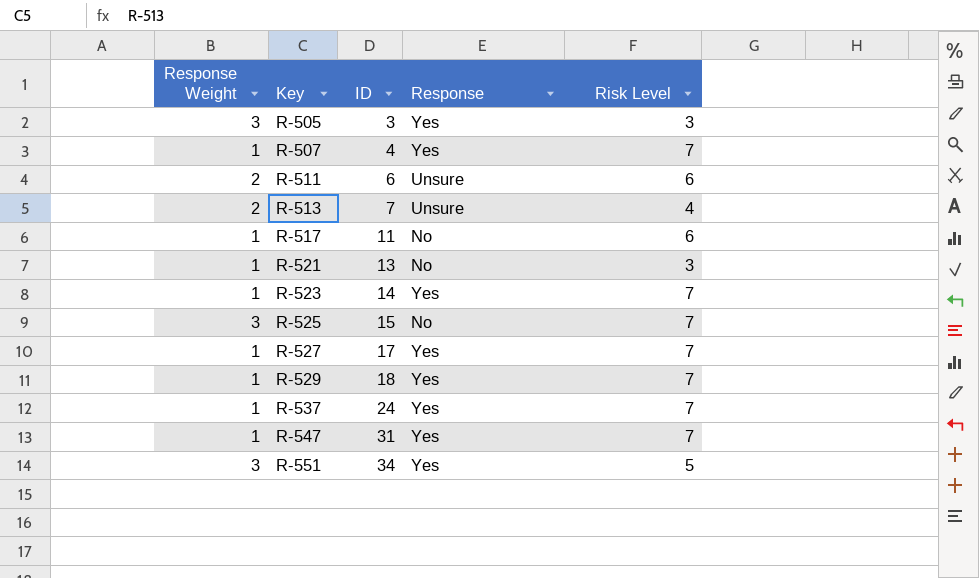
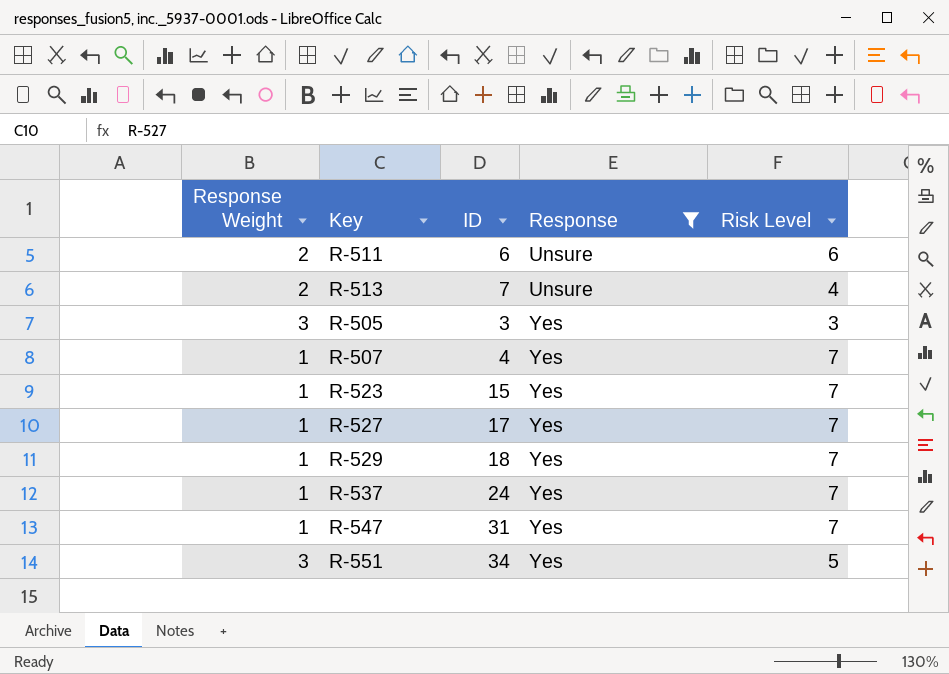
filter: none -> Response != No
row order: Key ascending -> Response ascending
R-523 | ID: 14 -> 15

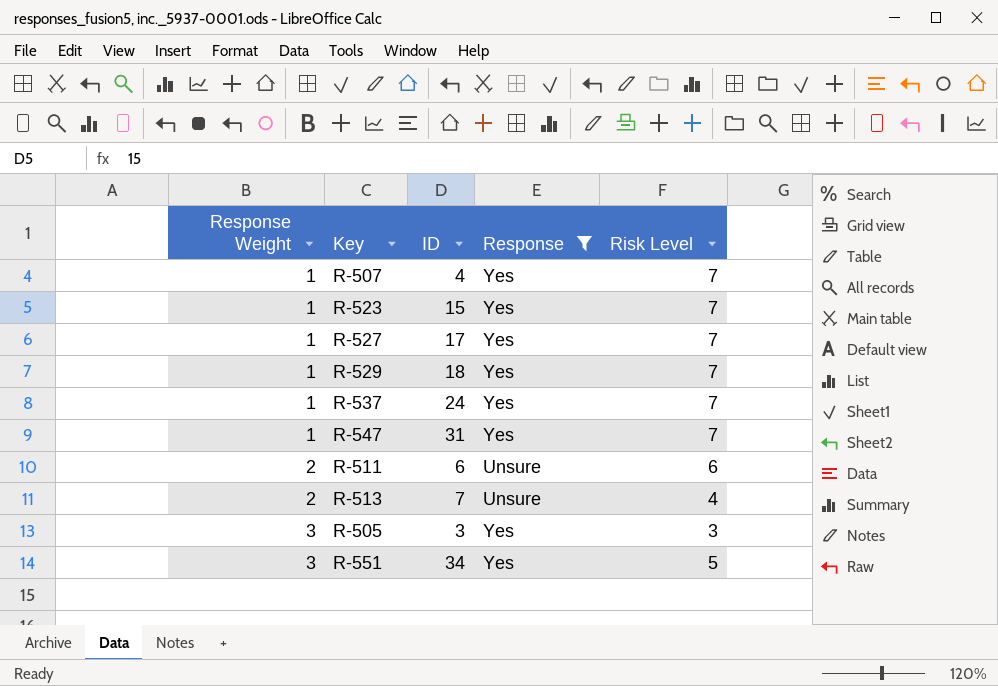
row order: Response ascending -> Response Weight ascending

